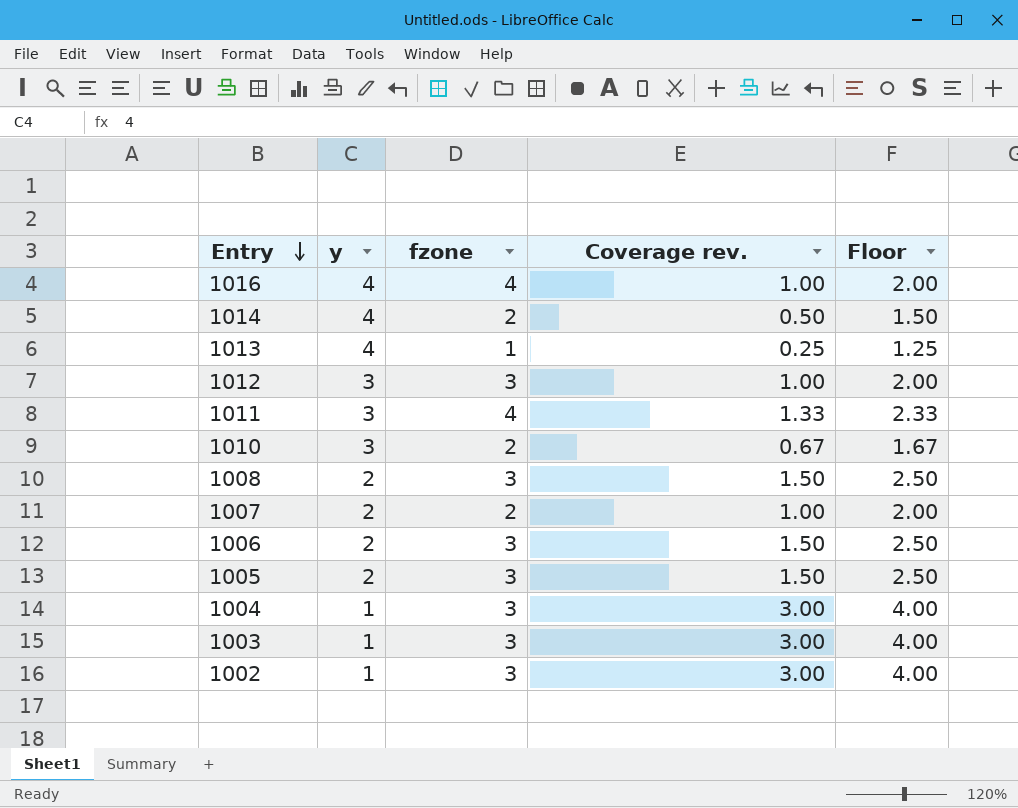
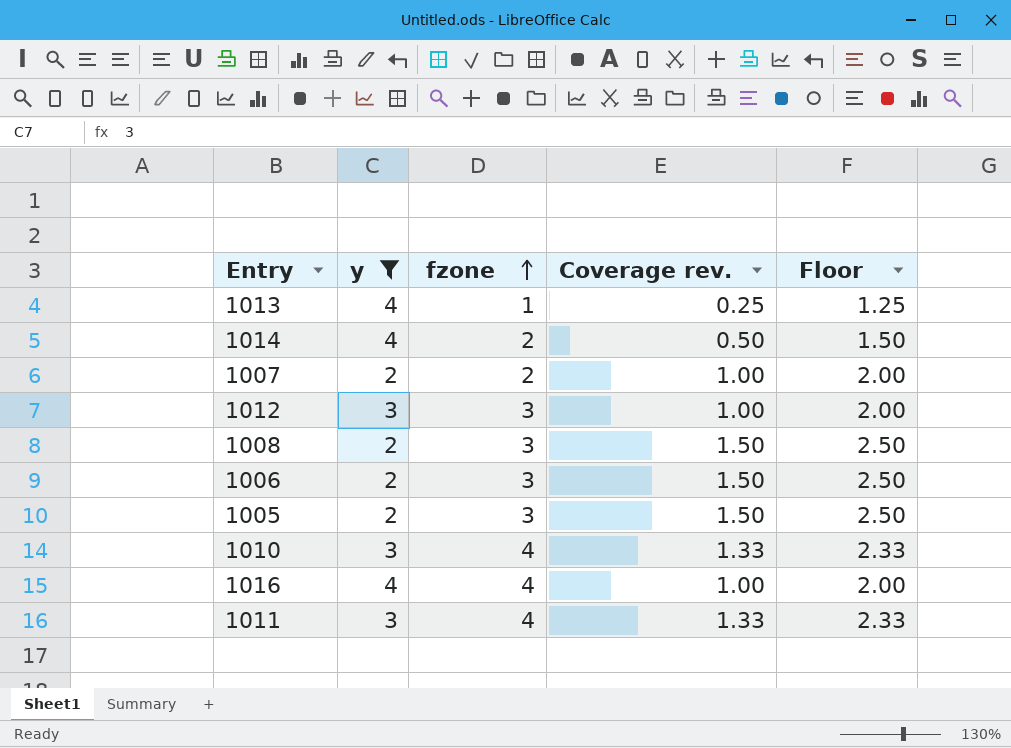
filter: none -> y != 1
row order: Entry descending -> fzone ascending
1010 | fzone: 2 -> 4
1010 | Coverage rev.: 0.67 -> 1.33
1010 | Floor: 1.67 -> 2.33

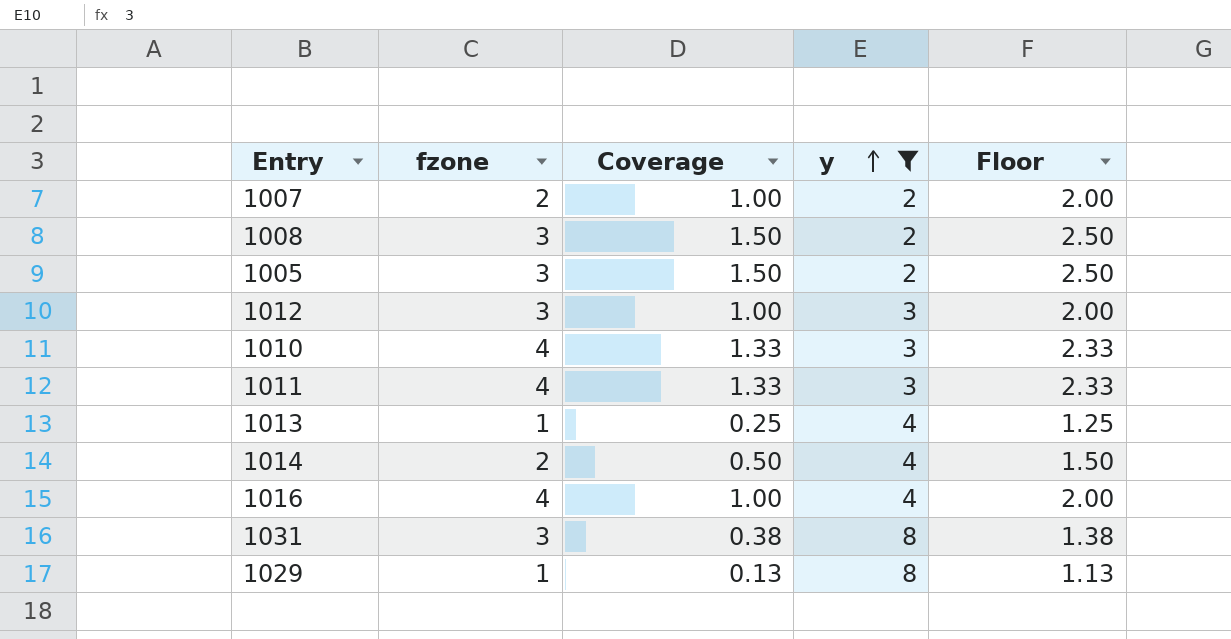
row order: fzone ascending -> y ascending
column name: Coverage rev. -> Coverage
column y | position: 2 -> 4
row 1006: 2 | 3 | 1.50 | 2.50 -> none
row 1031: none -> 3 | 0.38 | 8 | 1.38
row 1029: none -> 1 | 0.13 | 8 | 1.13

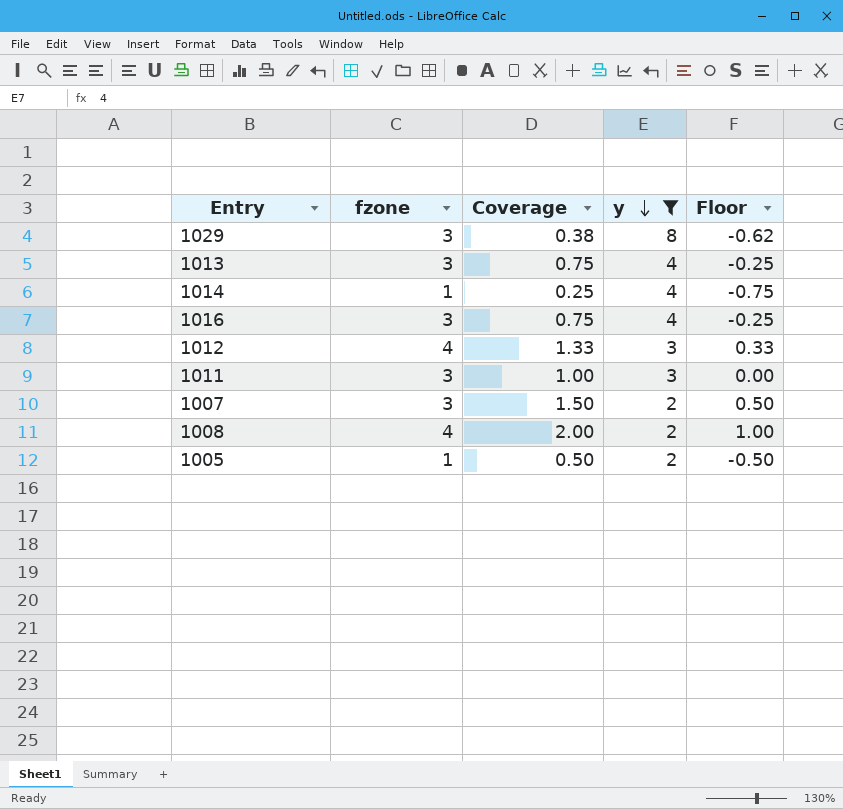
row order: y ascending -> y descending
column Floor | formula: [Coverage] + 1 -> [Coverage] - 1
row 1010: 4 | 1.33 | 3 | 2.33 -> none
row 1031: 3 | 0.38 | 8 | 1.38 -> none
1029 | fzone: 1 -> 3
1029 | Coverage: 0.13 -> 0.38
1013 | fzone: 1 -> 3
1013 | Coverage: 0.25 -> 0.75
1014 | fzone: 2 -> 1
1014 | Coverage: 0.50 -> 0.25
1016 | fzone: 4 -> 3
1016 | Coverage: 1.00 -> 0.75
1012 | fzone: 3 -> 4
1012 | Coverage: 1.00 -> 1.33
1011 | fzone: 4 -> 3
1011 | Coverage: 1.33 -> 1.00
1007 | fzone: 2 -> 3
1007 | Coverage: 1.00 -> 1.50
1008 | fzone: 3 -> 4
1008 | Coverage: 1.50 -> 2.00
1005 | fzone: 3 -> 1
1005 | Coverage: 1.50 -> 0.50

